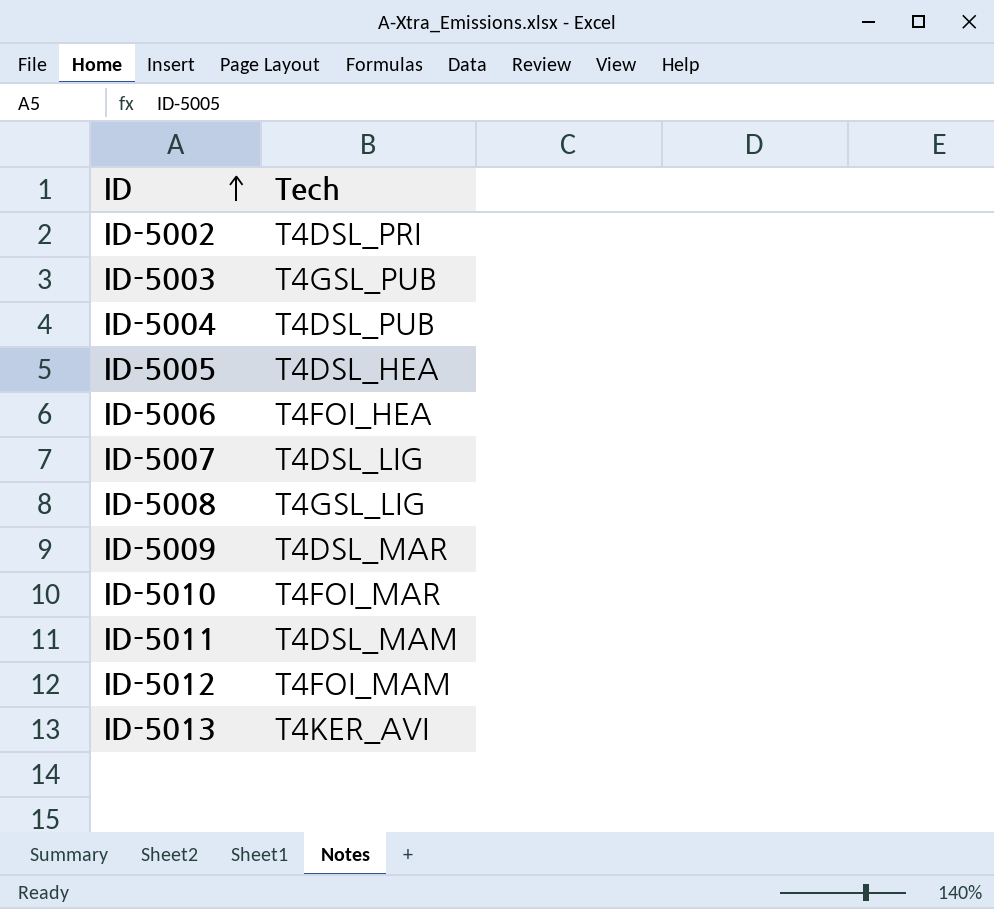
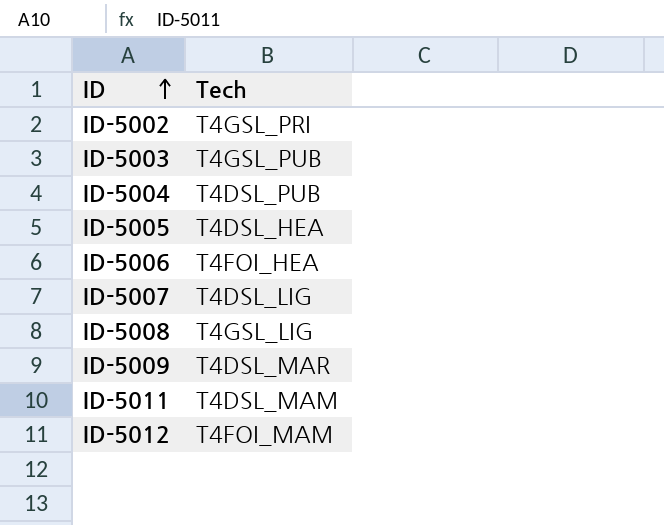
row ID-5010: T4FOI_MAR -> none
row ID-5013: T4KER_AVI -> none
ID-5002 | Tech: T4DSL_PRI -> T4GSL_PRI

